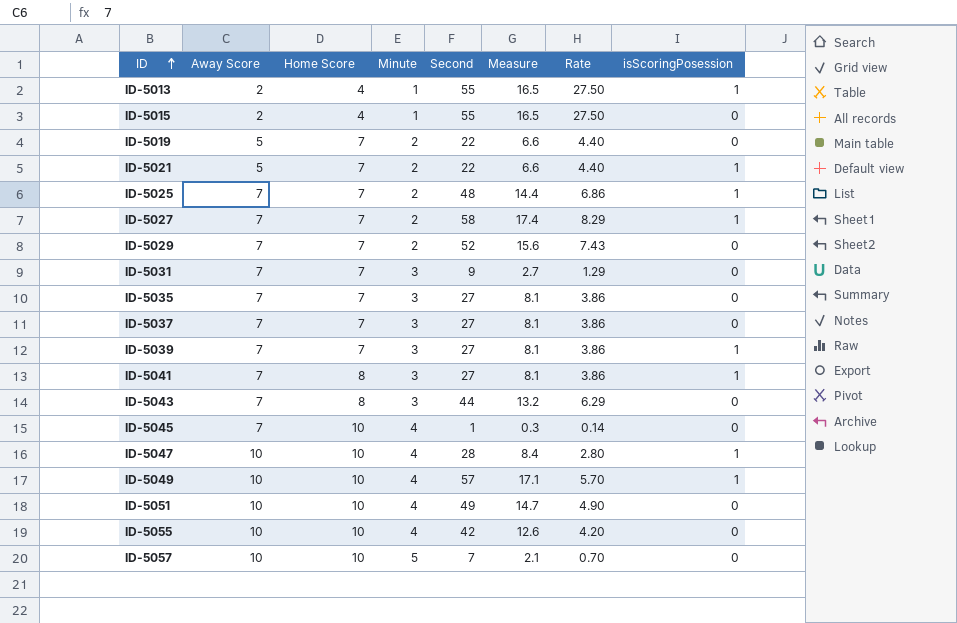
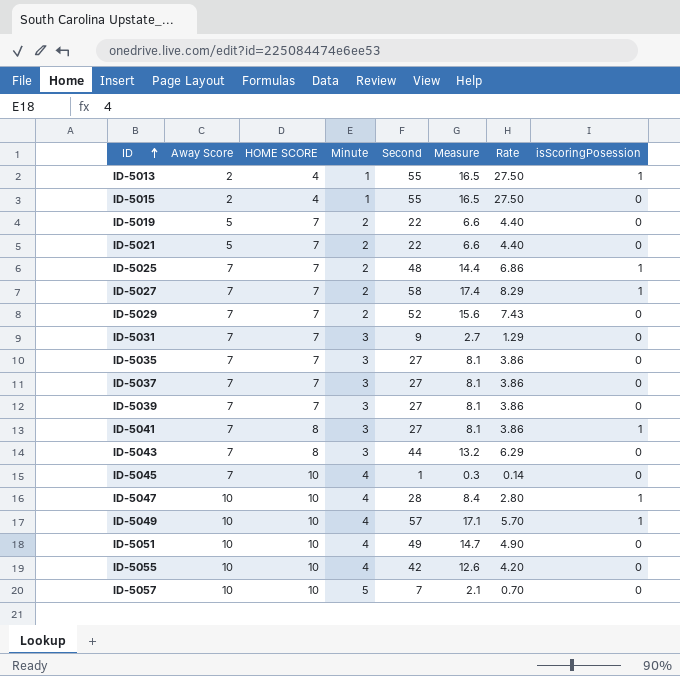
column name: Home Score -> HOME SCORE
ID-5021 | isScoringPosession: 1 -> 0
ID-5039 | isScoringPosession: 1 -> 0

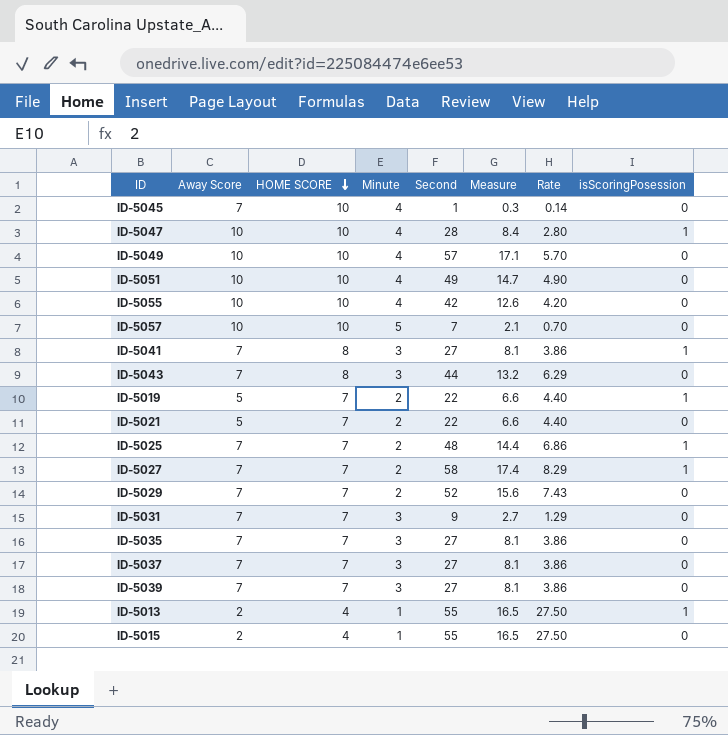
row order: ID ascending -> HOME SCORE descending
ID-5049 | isScoringPosession: 1 -> 0
ID-5019 | isScoringPosession: 0 -> 1

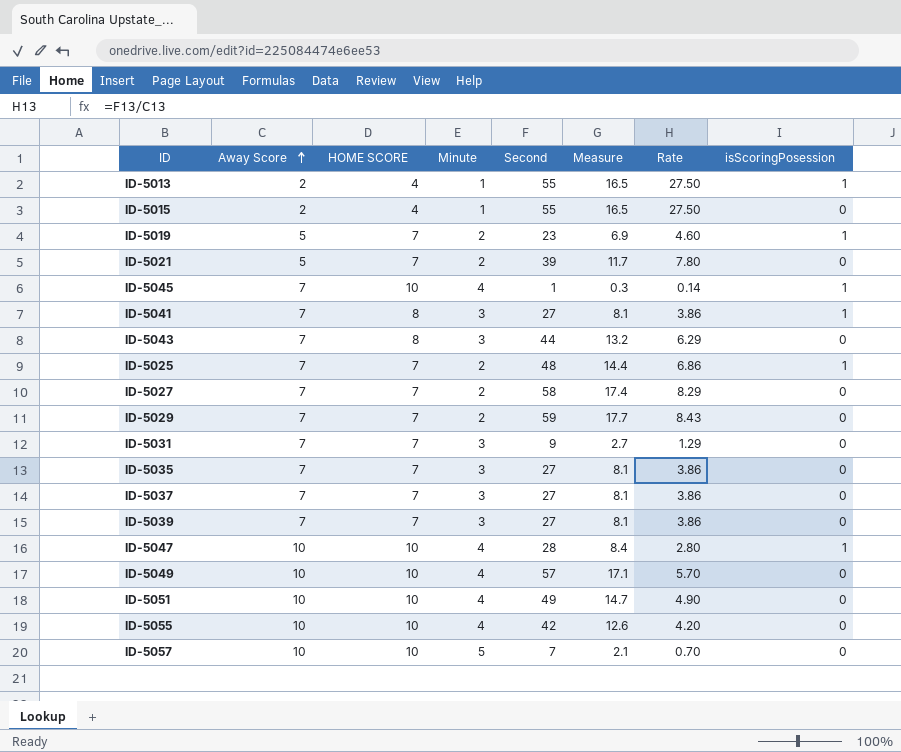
row order: HOME SCORE descending -> Away Score ascending
ID-5019 | Second: 22 -> 23
ID-5019 | Measure: 6.6 -> 6.9
ID-5019 | Rate: 4.40 -> 4.60
ID-5021 | Second: 22 -> 39
ID-5021 | Measure: 6.6 -> 11.7
ID-5021 | Rate: 4.40 -> 7.80
ID-5045 | isScoringPosession: 0 -> 1
ID-5027 | isScoringPosession: 1 -> 0
ID-5029 | Second: 52 -> 59
ID-5029 | Measure: 15.6 -> 17.7
ID-5029 | Rate: 7.43 -> 8.43

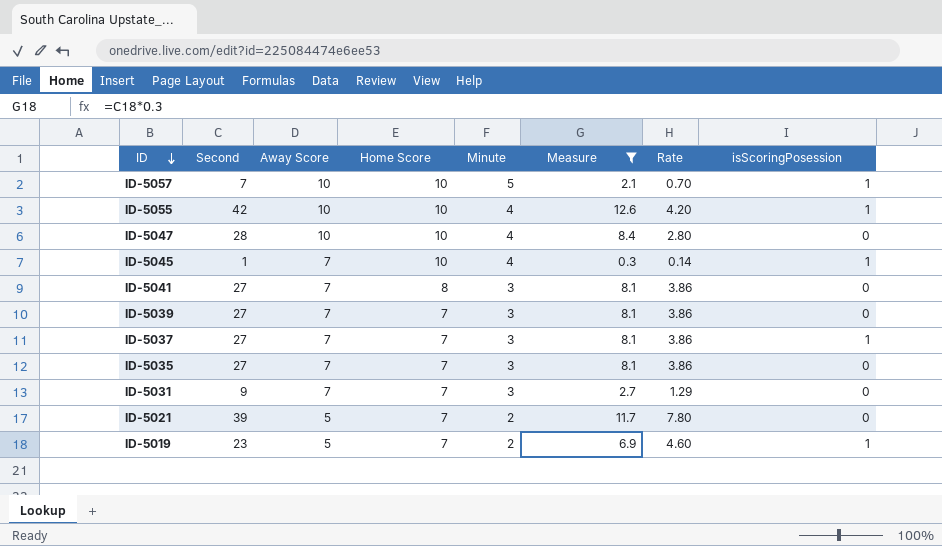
filter: none -> Measure <= 12.6
row order: Away Score ascending -> ID descending
column Second | position: 5 -> 2
column name: HOME SCORE -> Home Score
ID-5057 | isScoringPosession: 0 -> 1
ID-5055 | isScoringPosession: 0 -> 1
ID-5047 | isScoringPosession: 1 -> 0
ID-5041 | isScoringPosession: 1 -> 0
ID-5037 | isScoringPosession: 0 -> 1

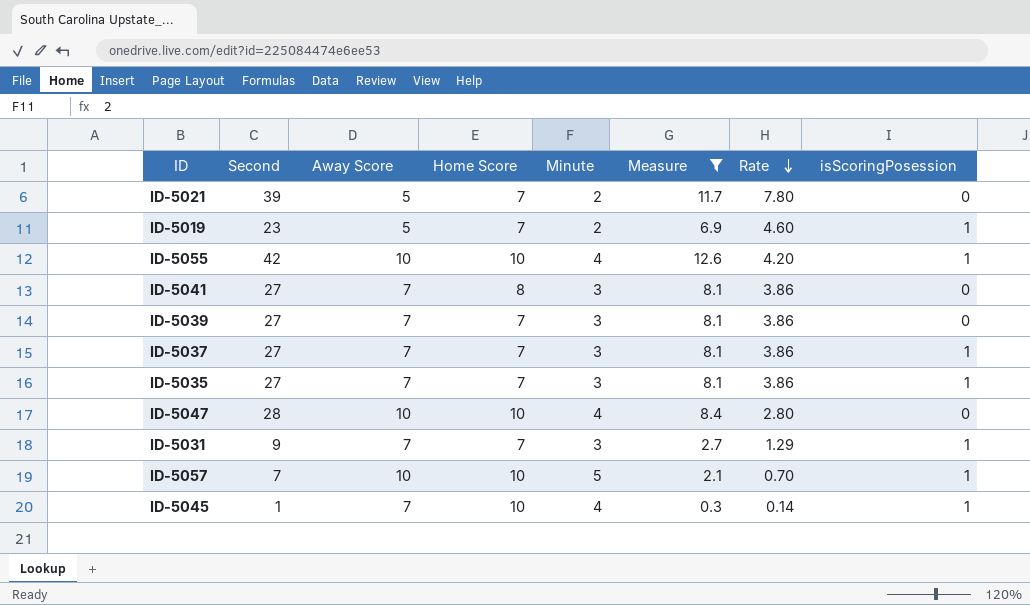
row order: ID descending -> Rate descending
ID-5035 | isScoringPosession: 0 -> 1
ID-5031 | isScoringPosession: 0 -> 1

